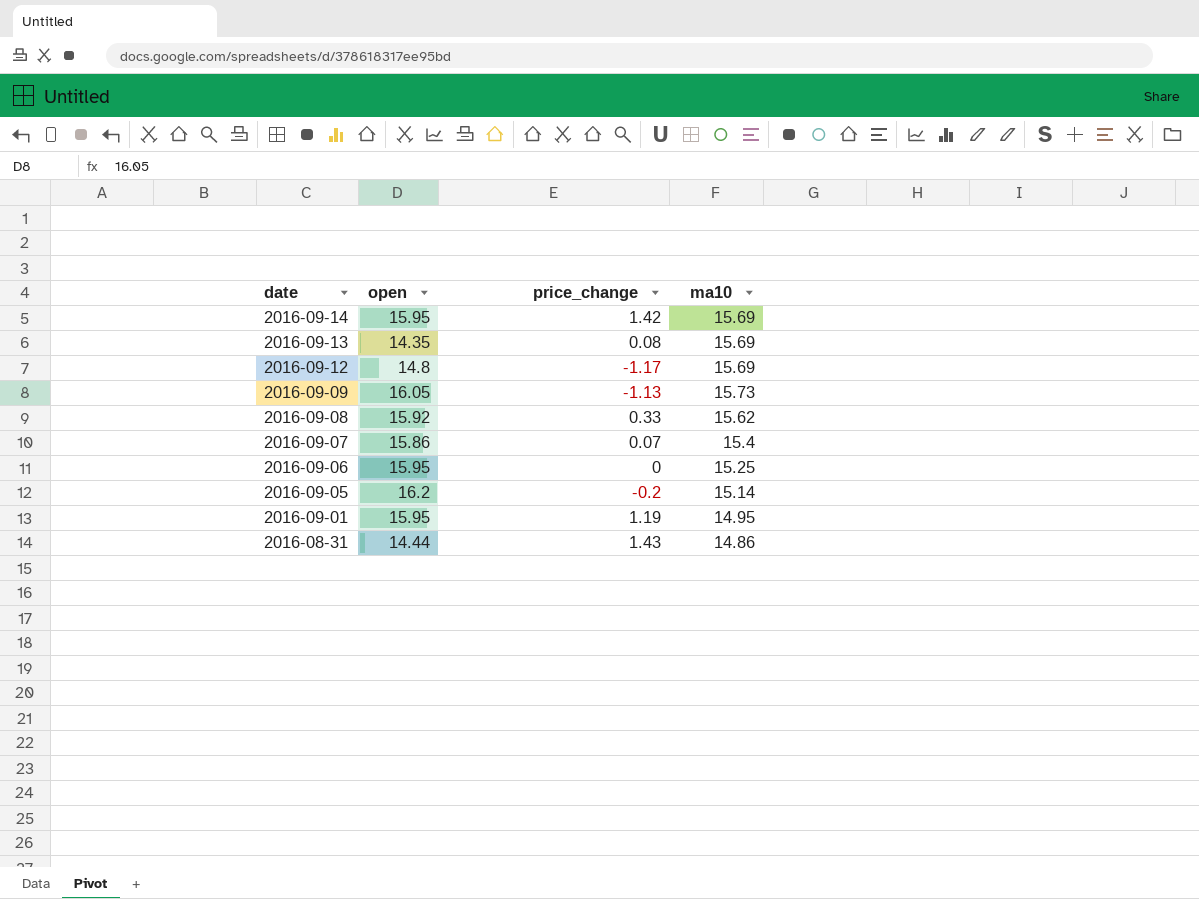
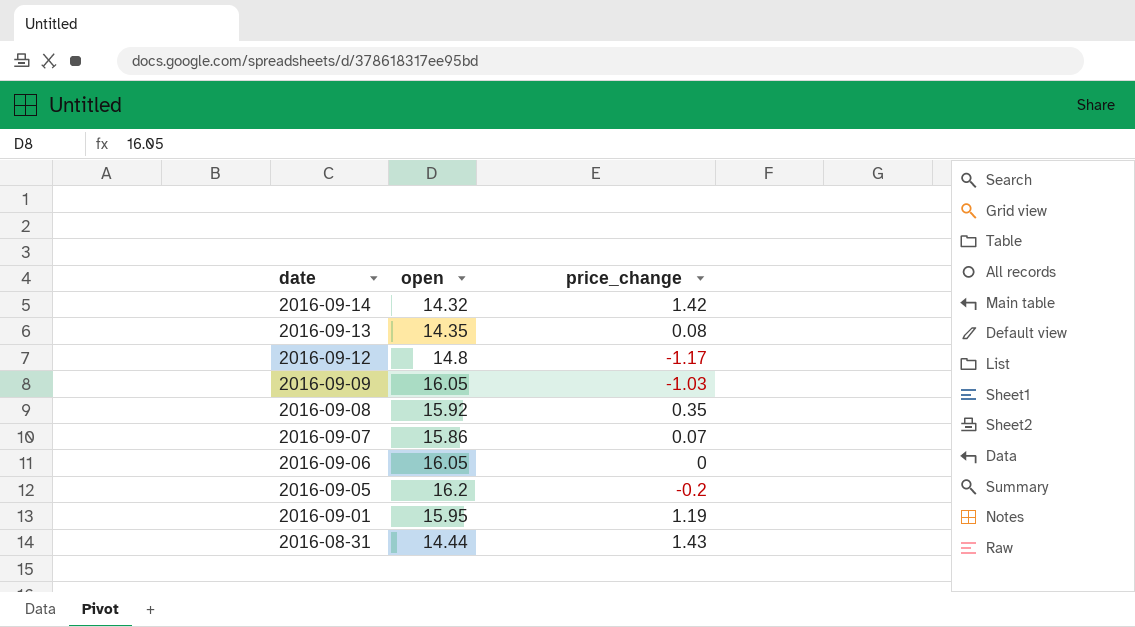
column ma10 | position: 4 -> none
2016-09-14 | open: 15.95 -> 14.32
2016-09-09 | price_change: -1.13 -> -1.03
2016-09-08 | price_change: 0.33 -> 0.35
2016-09-06 | open: 15.95 -> 16.05

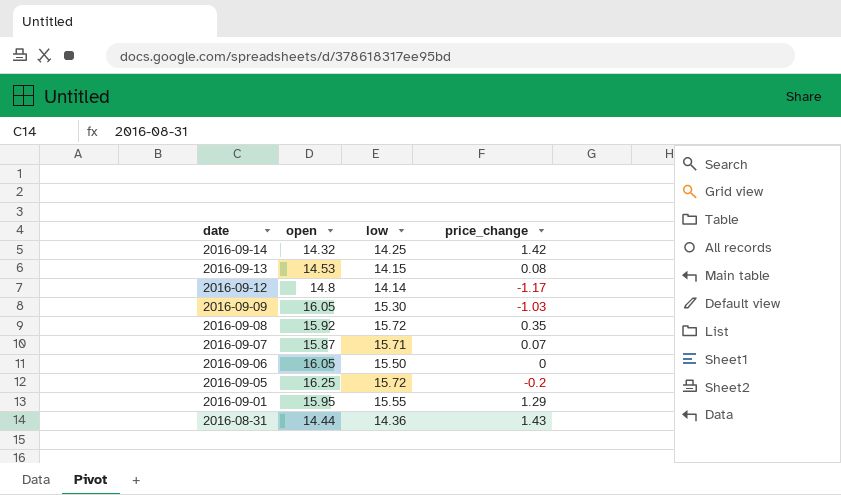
column low | position: none -> 3
2016-09-13 | open: 14.35 -> 14.53
2016-09-07 | open: 15.86 -> 15.87
2016-09-05 | open: 16.2 -> 16.25
2016-09-01 | price_change: 1.19 -> 1.29

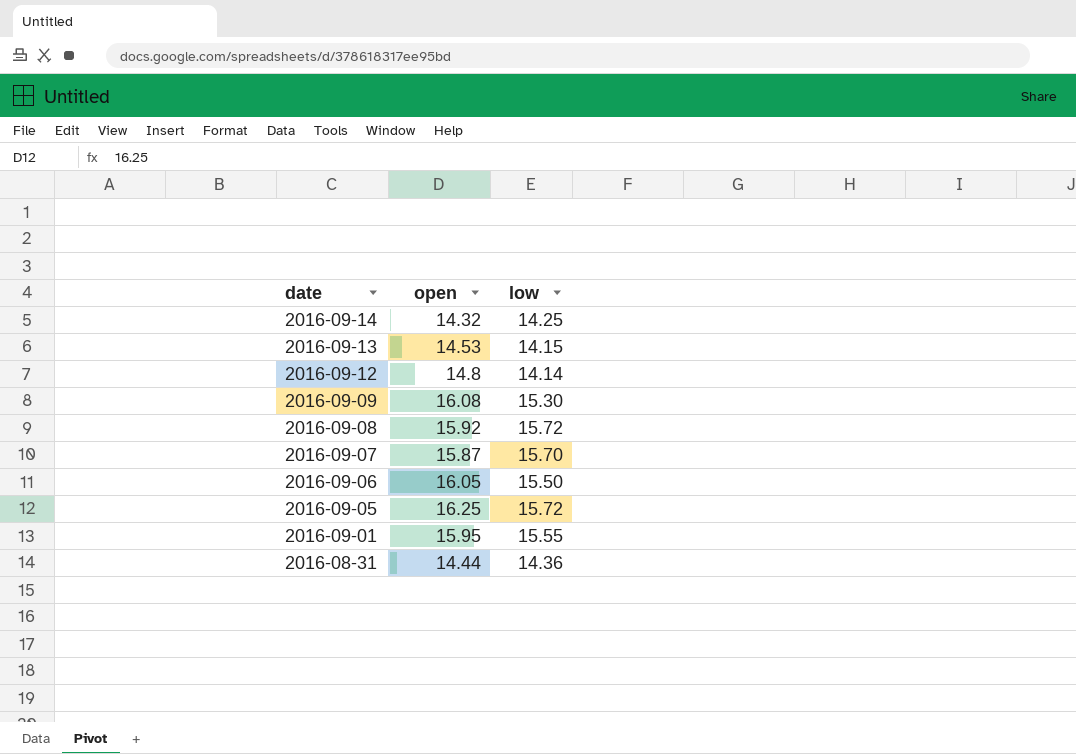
column price_change | position: 4 -> none
2016-09-09 | open: 16.05 -> 16.08
2016-09-07 | low: 15.71 -> 15.70

